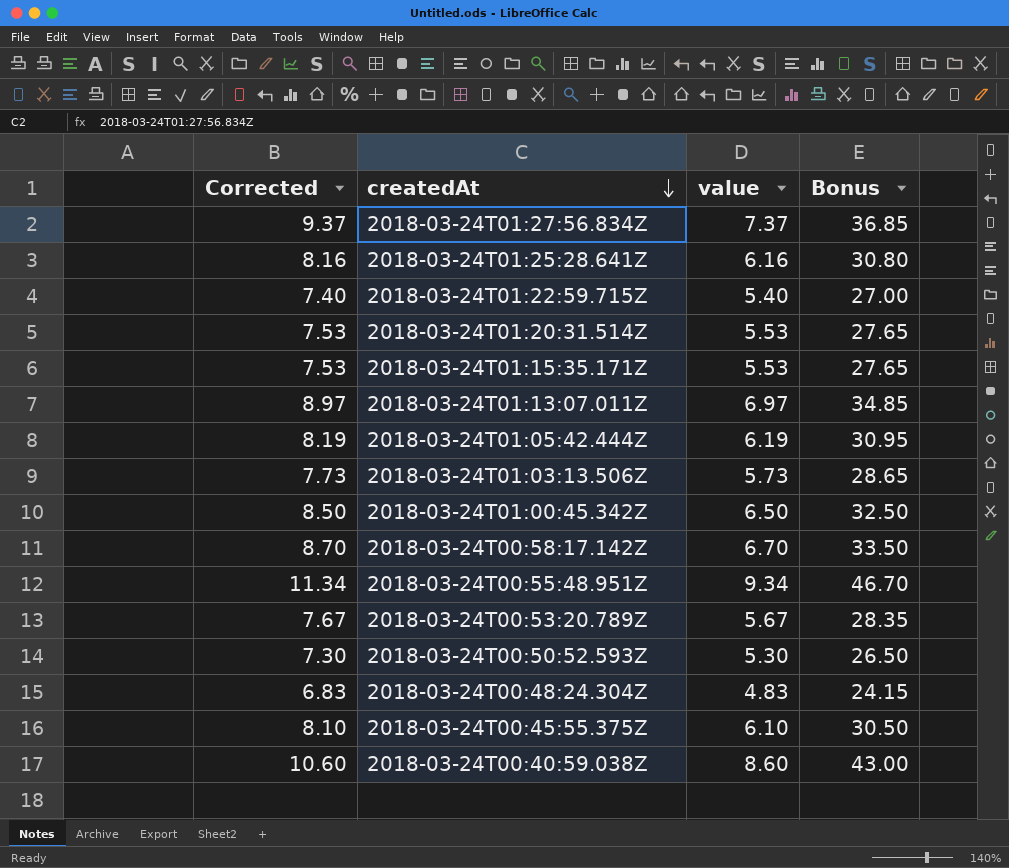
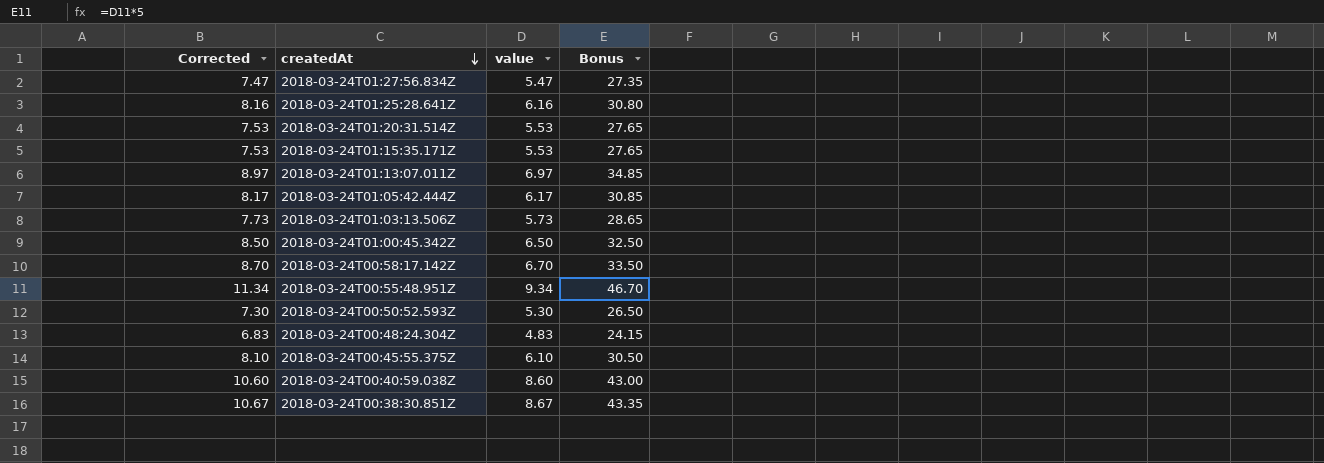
row 2018-03-24T01:22:59.715Z: 7.40 | 5.40 | 27.00 -> none
row 2018-03-24T00:53:20.789Z: 7.67 | 5.67 | 28.35 -> none
2018-03-24T01:27:56.834Z | Corrected: 9.37 -> 7.47
2018-03-24T01:27:56.834Z | value: 7.37 -> 5.47
2018-03-24T01:27:56.834Z | Bonus: 36.85 -> 27.35
2018-03-24T01:05:42.444Z | Corrected: 8.19 -> 8.17
2018-03-24T01:05:42.444Z | value: 6.19 -> 6.17
2018-03-24T01:05:42.444Z | Bonus: 30.95 -> 30.85
row 2018-03-24T00:38:30.851Z: none -> 10.67 | 8.67 | 43.35

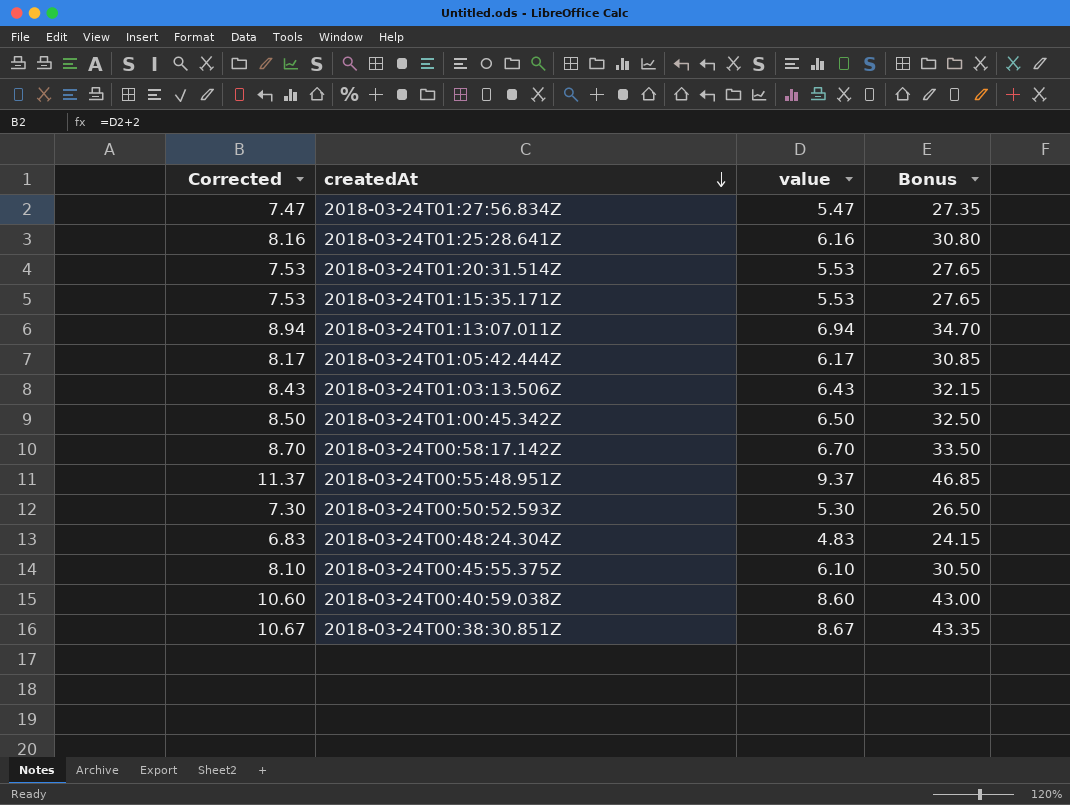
2018-03-24T01:13:07.011Z | Corrected: 8.97 -> 8.94
2018-03-24T01:13:07.011Z | value: 6.97 -> 6.94
2018-03-24T01:13:07.011Z | Bonus: 34.85 -> 34.70
2018-03-24T01:03:13.506Z | Corrected: 7.73 -> 8.43
2018-03-24T01:03:13.506Z | value: 5.73 -> 6.43
2018-03-24T01:03:13.506Z | Bonus: 28.65 -> 32.15
2018-03-24T00:55:48.951Z | Corrected: 11.34 -> 11.37
2018-03-24T00:55:48.951Z | value: 9.34 -> 9.37
2018-03-24T00:55:48.951Z | Bonus: 46.70 -> 46.85

